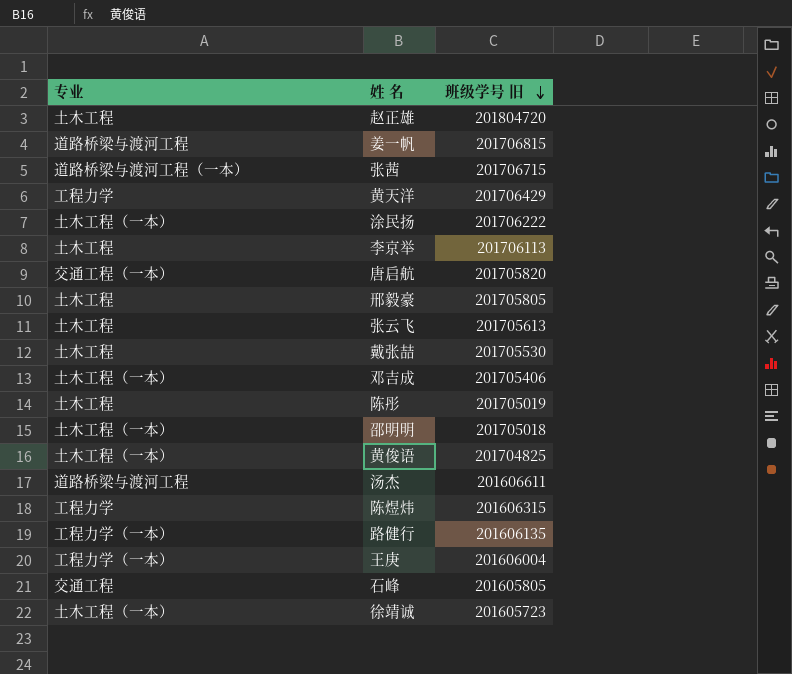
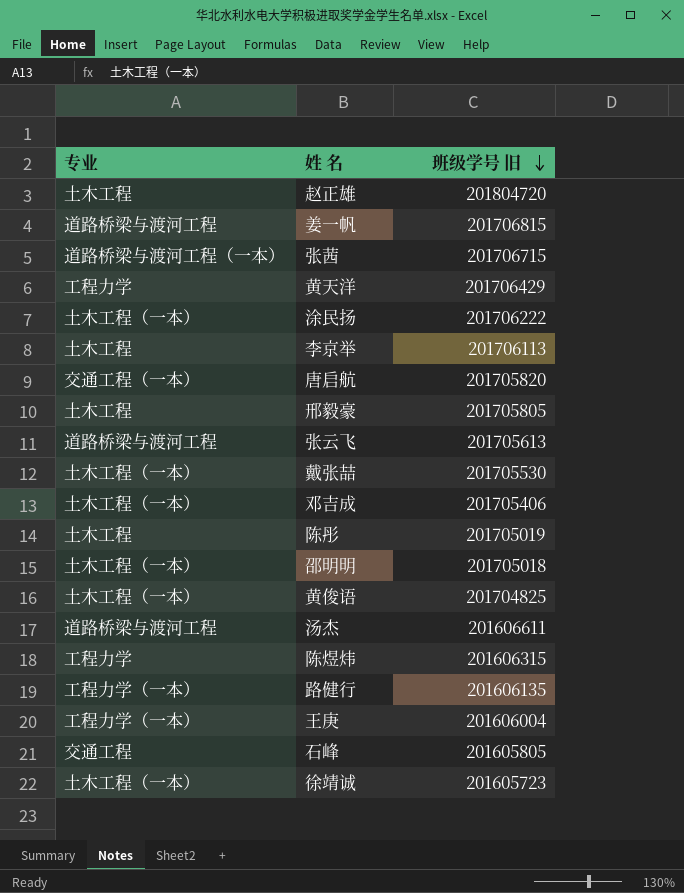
张云飞 | 专业: 土木工程 -> 道路桥梁与渡河工程
戴张喆 | 专业: 土木工程 -> 土木工程（一本）

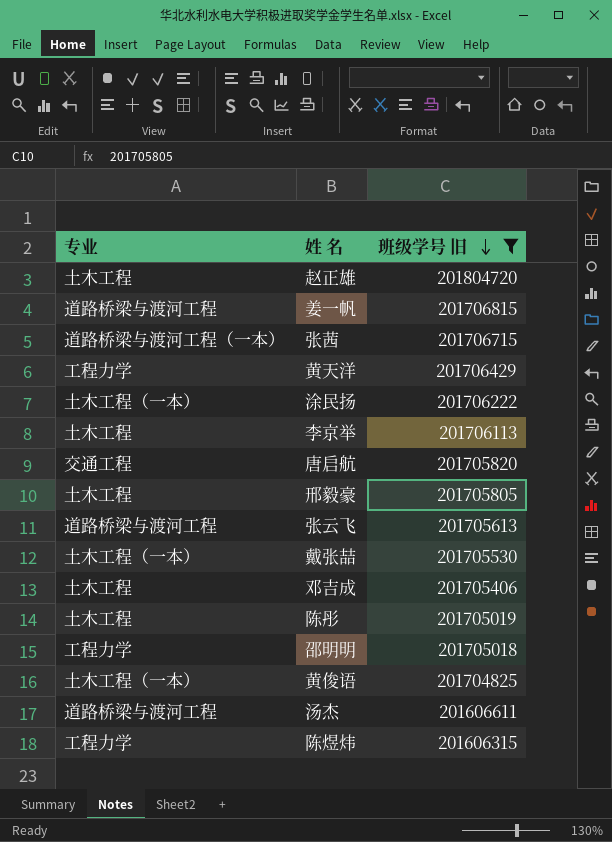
filter: none -> 班级学号 旧 >= 201606315
唐启航 | 专业: 交通工程（一本） -> 交通工程
邓吉成 | 专业: 土木工程（一本） -> 土木工程
邵明明 | 专业: 土木工程（一本） -> 工程力学

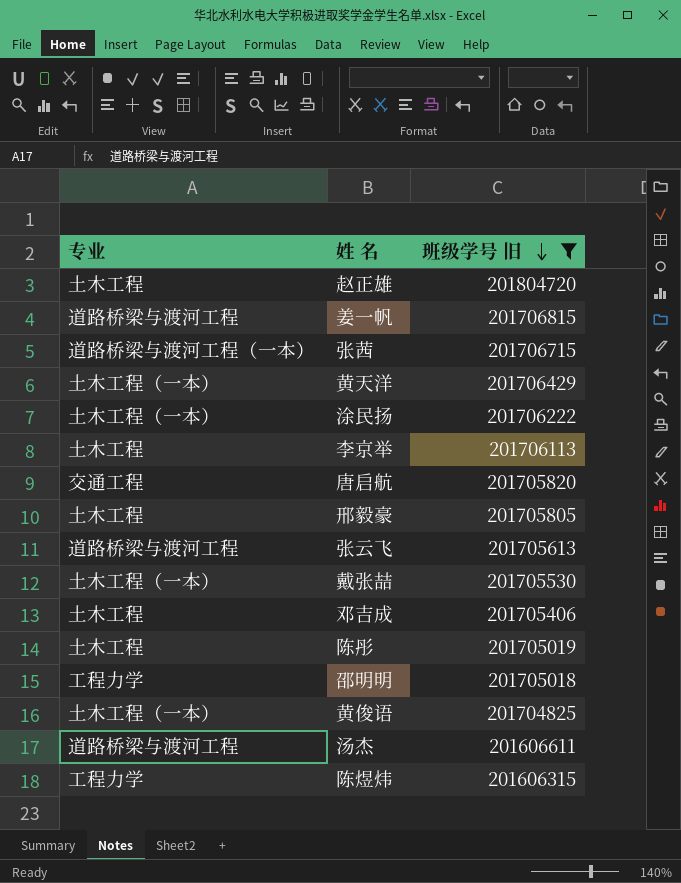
黄天洋 | 专业: 工程力学 -> 土木工程（一本）

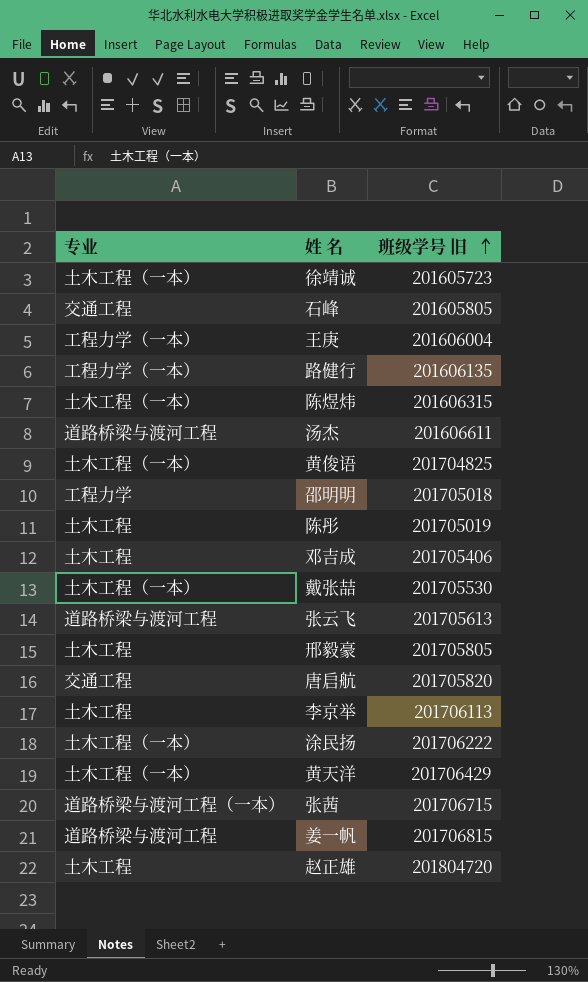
filter: 班级学号 旧 >= 201606315 -> none
row order: 班级学号 旧 descending -> 班级学号 旧 ascending
陈煜炜 | 专业: 工程力学 -> 土木工程（一本）

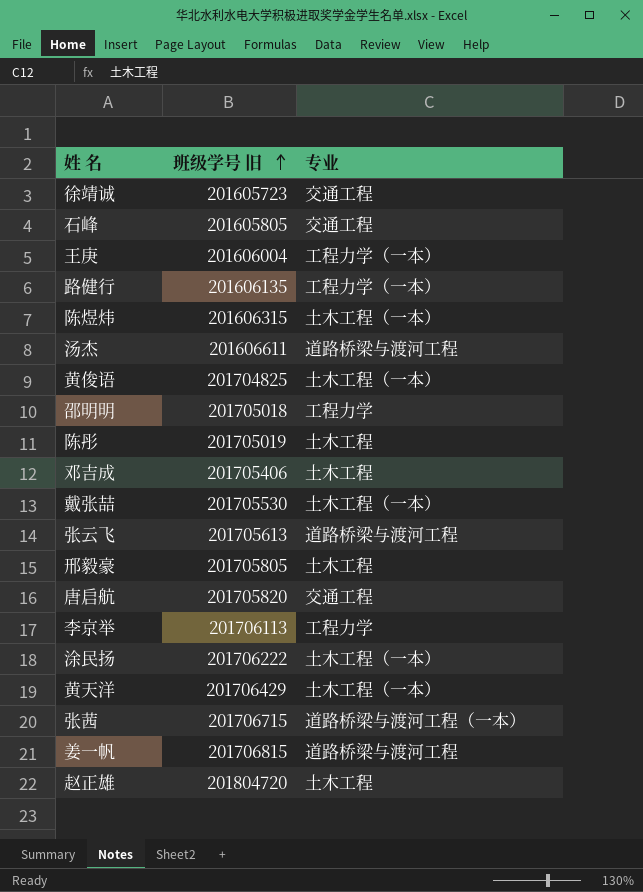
column 专业 | position: 1 -> 3
徐靖诚 | 专业: 土木工程（一本） -> 交通工程
李京举 | 专业: 土木工程 -> 工程力学

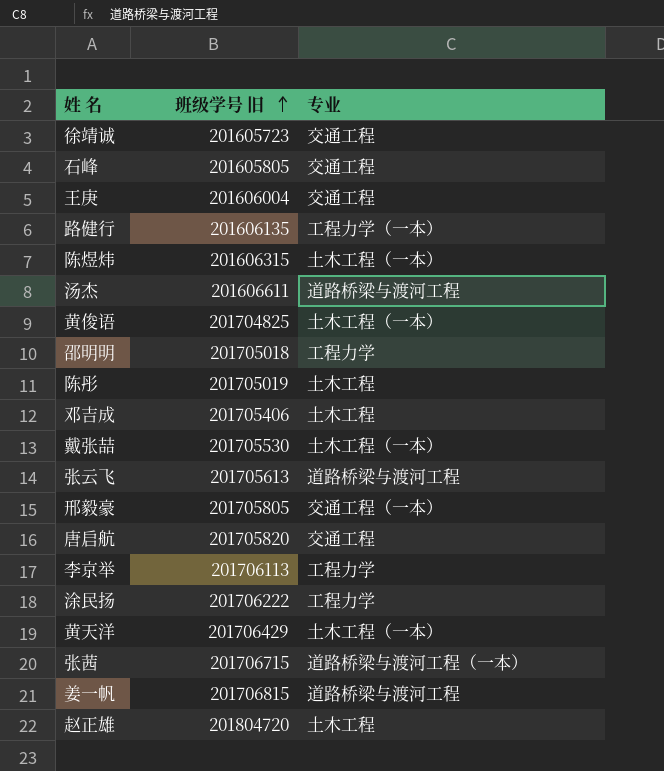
王庚 | 专业: 工程力学（一本） -> 交通工程
邢毅豪 | 专业: 土木工程 -> 交通工程（一本）
涂民扬 | 专业: 土木工程（一本） -> 工程力学

